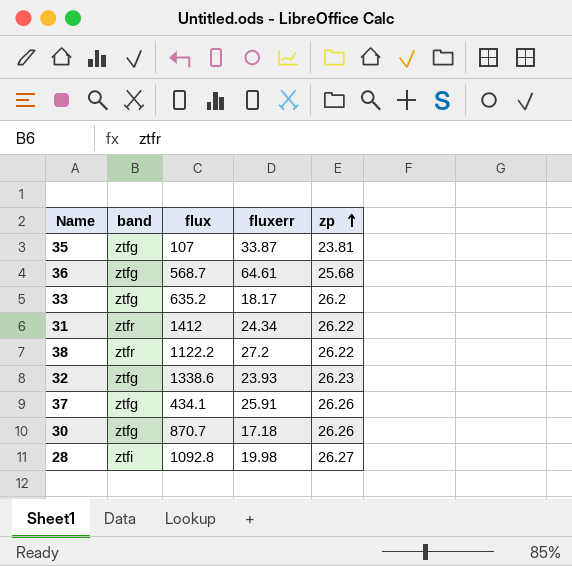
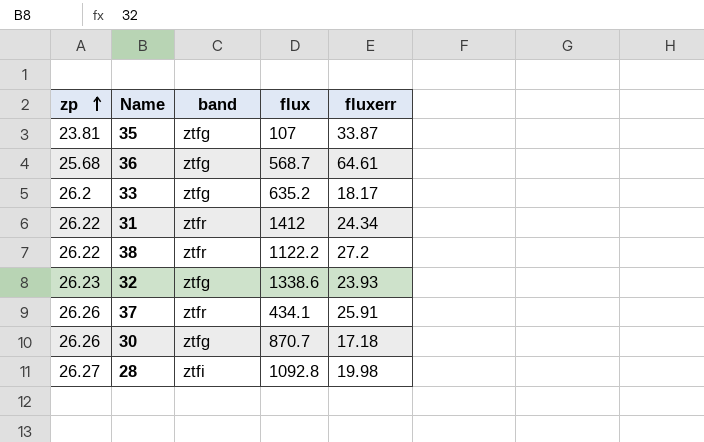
column zp | position: 5 -> 1
37 | band: ztfg -> ztfr

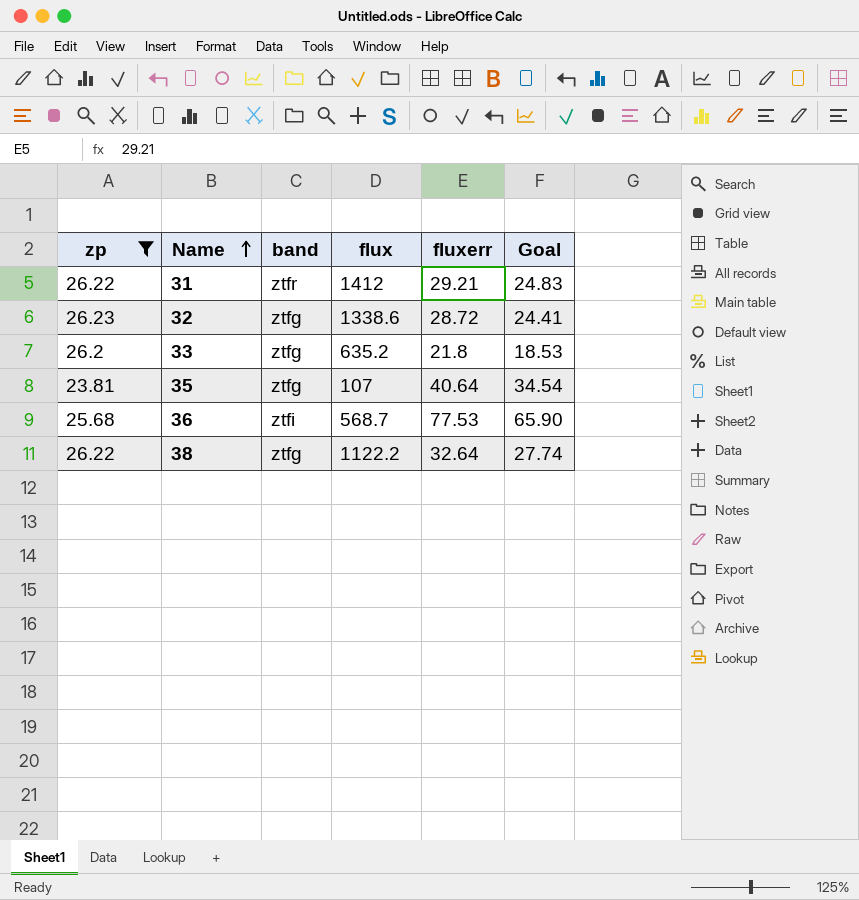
filter: none -> zp <= 26.23
row order: zp ascending -> Name ascending
column Goal | formula: none -> [fluxerr] * 0.85
31 | fluxerr: 24.34 -> 29.21
32 | fluxerr: 23.93 -> 28.72
33 | fluxerr: 18.17 -> 21.8
35 | fluxerr: 33.87 -> 40.64
36 | band: ztfg -> ztfi
36 | fluxerr: 64.61 -> 77.53
38 | band: ztfr -> ztfg
38 | fluxerr: 27.2 -> 32.64

